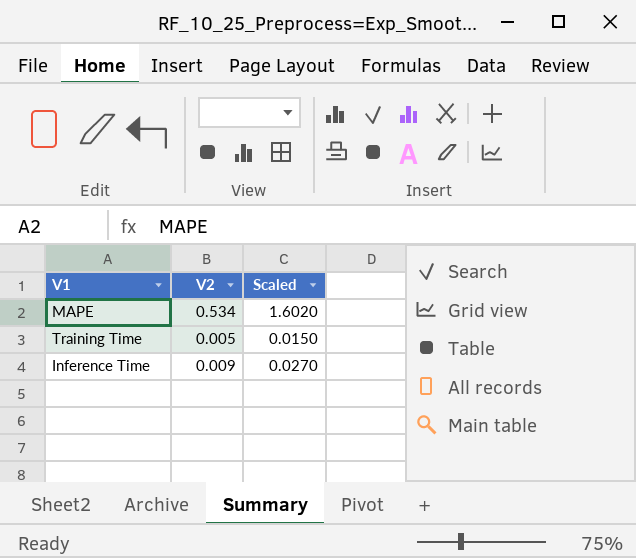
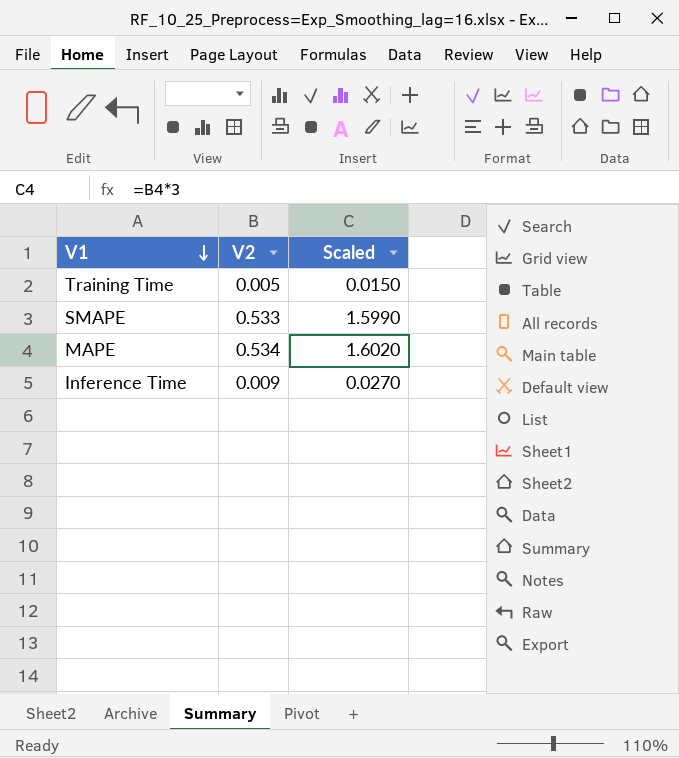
row order: none -> V1 descending
row SMAPE: none -> 0.533 | 1.5990

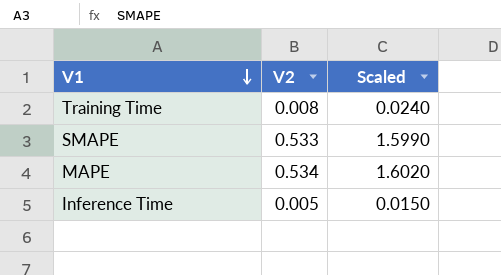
Training Time | V2: 0.005 -> 0.008
Training Time | Scaled: 0.0150 -> 0.0240
Inference Time | V2: 0.009 -> 0.005
Inference Time | Scaled: 0.0270 -> 0.0150

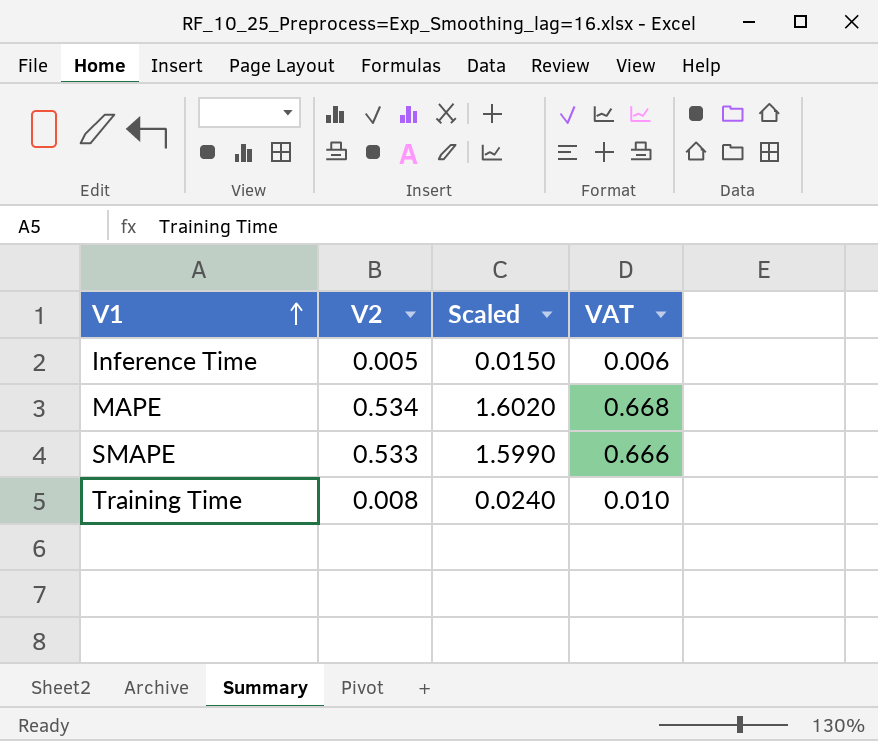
row order: V1 descending -> V1 ascending
column VAT | formula: none -> [V2] * 1.25

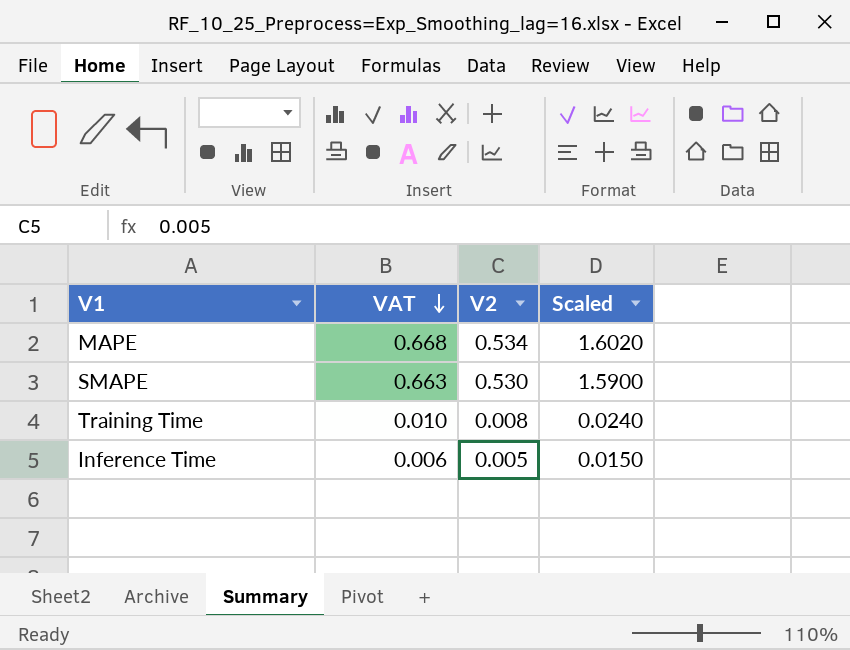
row order: V1 ascending -> VAT descending
column VAT | position: 4 -> 2
SMAPE | VAT: 0.666 -> 0.663
SMAPE | V2: 0.533 -> 0.530
SMAPE | Scaled: 1.5990 -> 1.5900

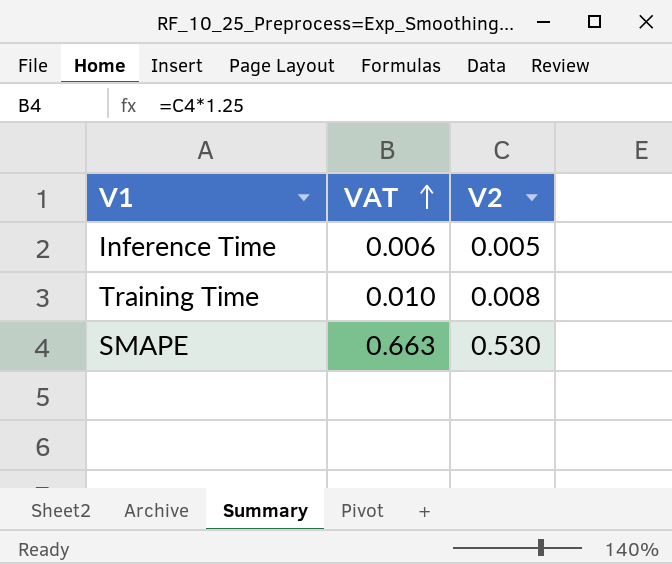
row order: VAT descending -> VAT ascending
column Scaled | formula: [V2] * 3 -> none
row MAPE: 0.668 | 0.534 | 1.6020 -> none

